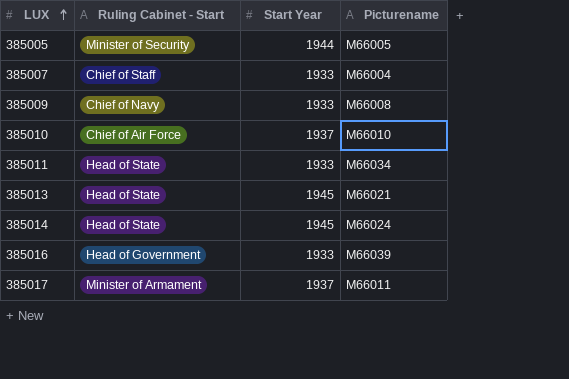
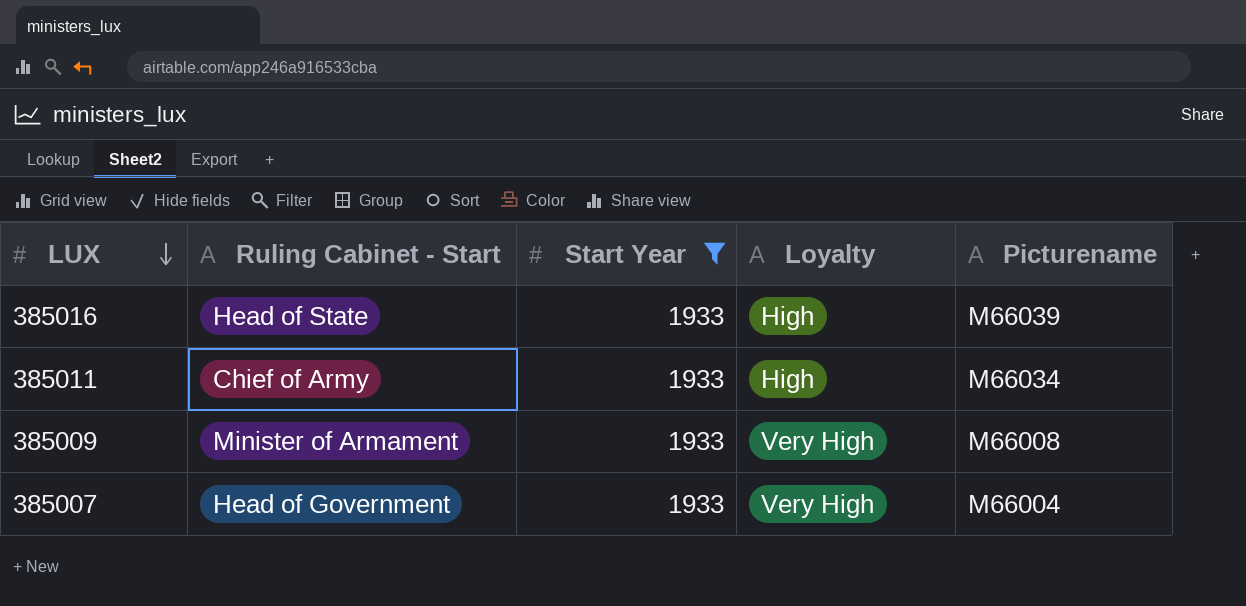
filter: none -> Start Year = 1933
row order: LUX ascending -> LUX descending
column Loyalty | position: none -> 4
385016 | Ruling Cabinet - Start: Head of Government -> Head of State
385011 | Ruling Cabinet - Start: Head of State -> Chief of Army
385009 | Ruling Cabinet - Start: Chief of Navy -> Minister of Armament
385007 | Ruling Cabinet - Start: Chief of Staff -> Head of Government

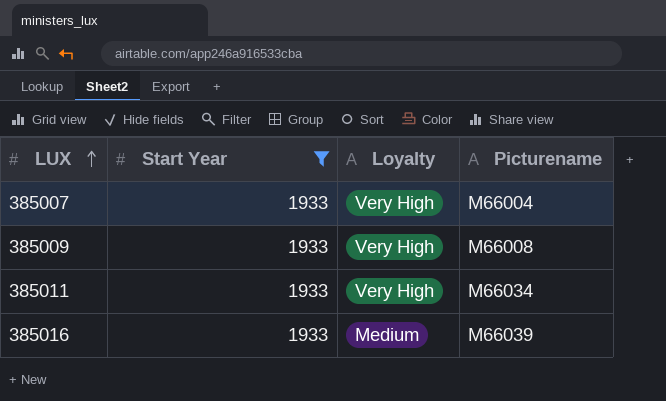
row order: LUX descending -> LUX ascending
column Ruling Cabinet - Start | position: 2 -> none
385011 | Loyalty: High -> Very High
385016 | Loyalty: High -> Medium

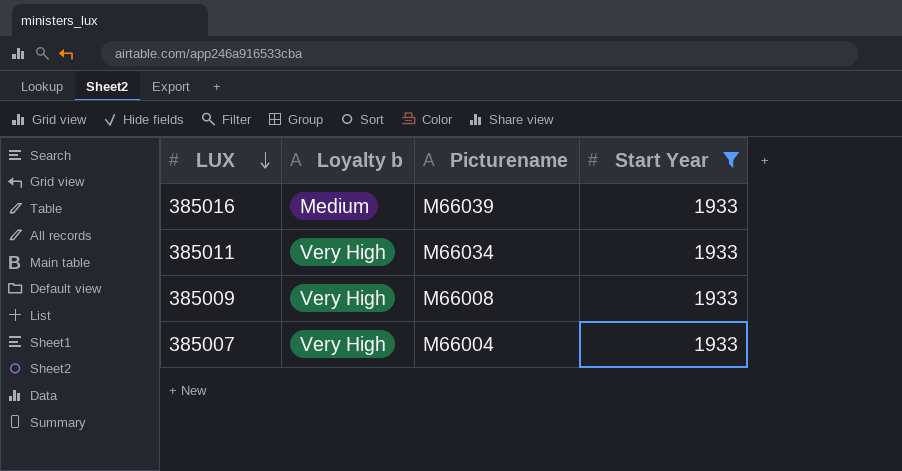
row order: LUX ascending -> LUX descending
column name: Loyalty -> Loyalty b
column Start Year | position: 2 -> 4

